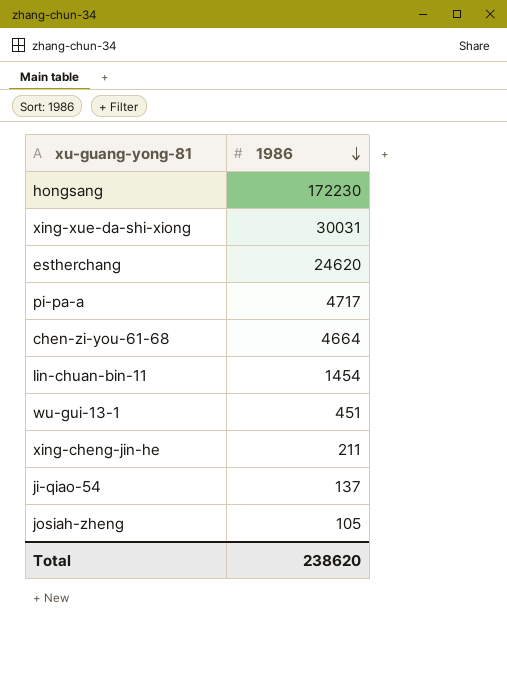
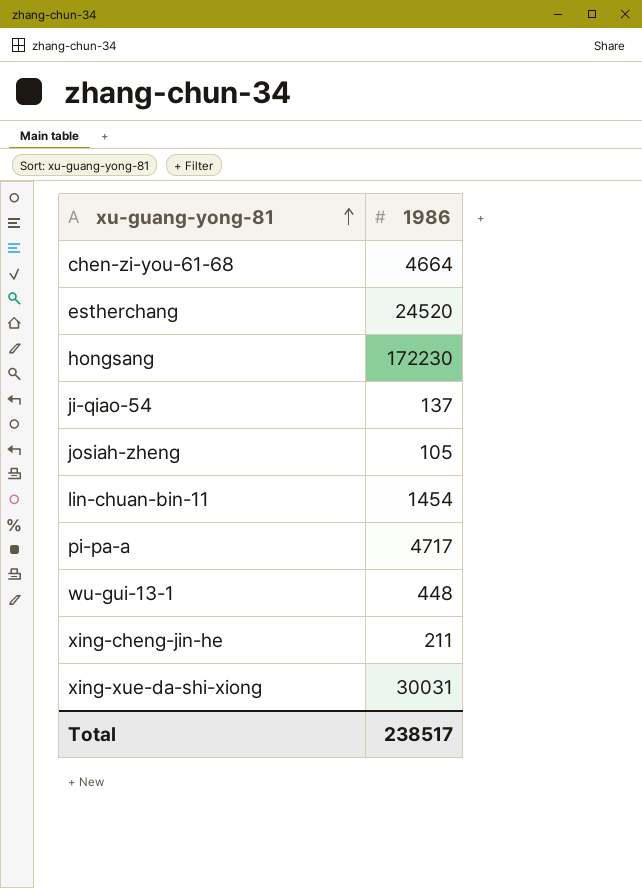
row order: 1986 descending -> xu-guang-yong-81 ascending
estherchang | 1986: 24620 -> 24520
wu-gui-13-1 | 1986: 451 -> 448
Total | 1986: 238620 -> 238517

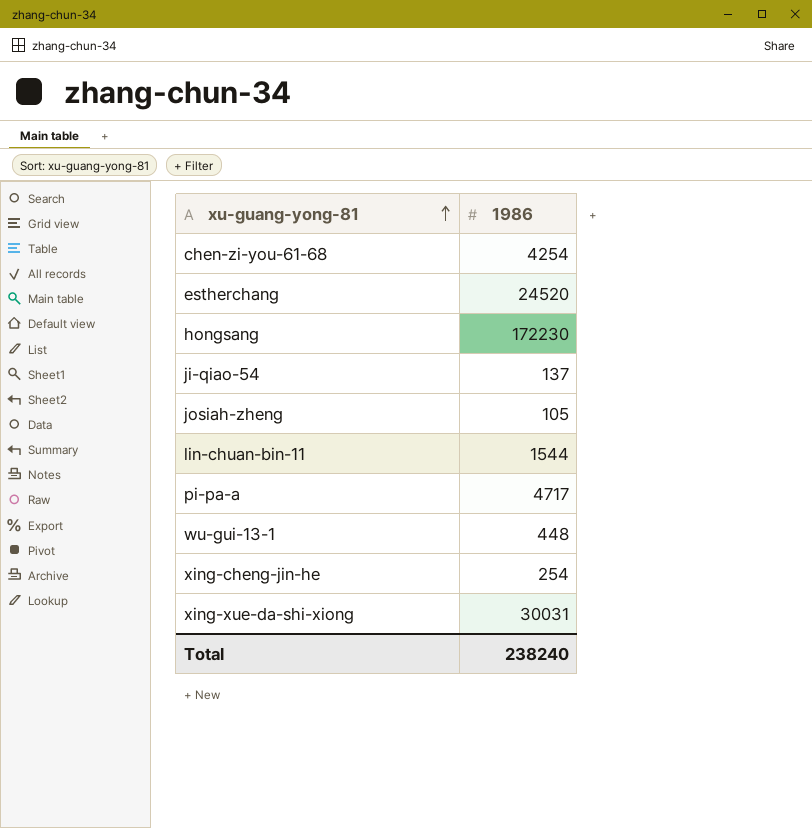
chen-zi-you-61-68 | 1986: 4664 -> 4254
lin-chuan-bin-11 | 1986: 1454 -> 1544
xing-cheng-jin-he | 1986: 211 -> 254
Total | 1986: 238517 -> 238240

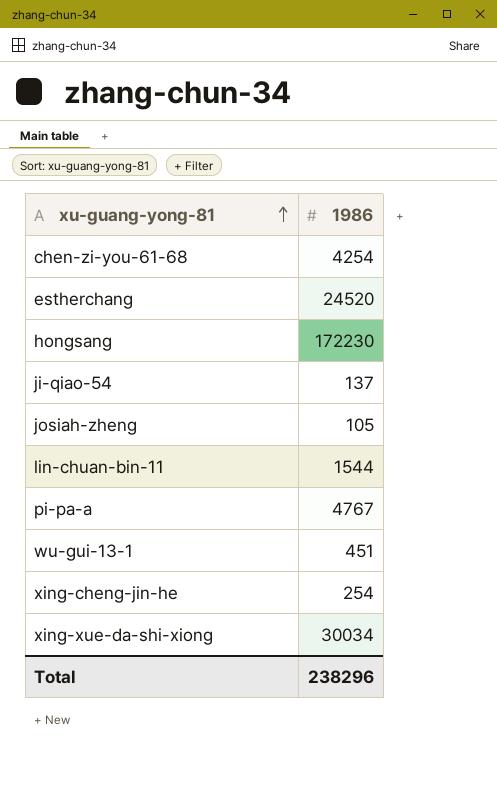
pi-pa-a | 1986: 4717 -> 4767
wu-gui-13-1 | 1986: 448 -> 451
xing-xue-da-shi-xiong | 1986: 30031 -> 30034
Total | 1986: 238240 -> 238296

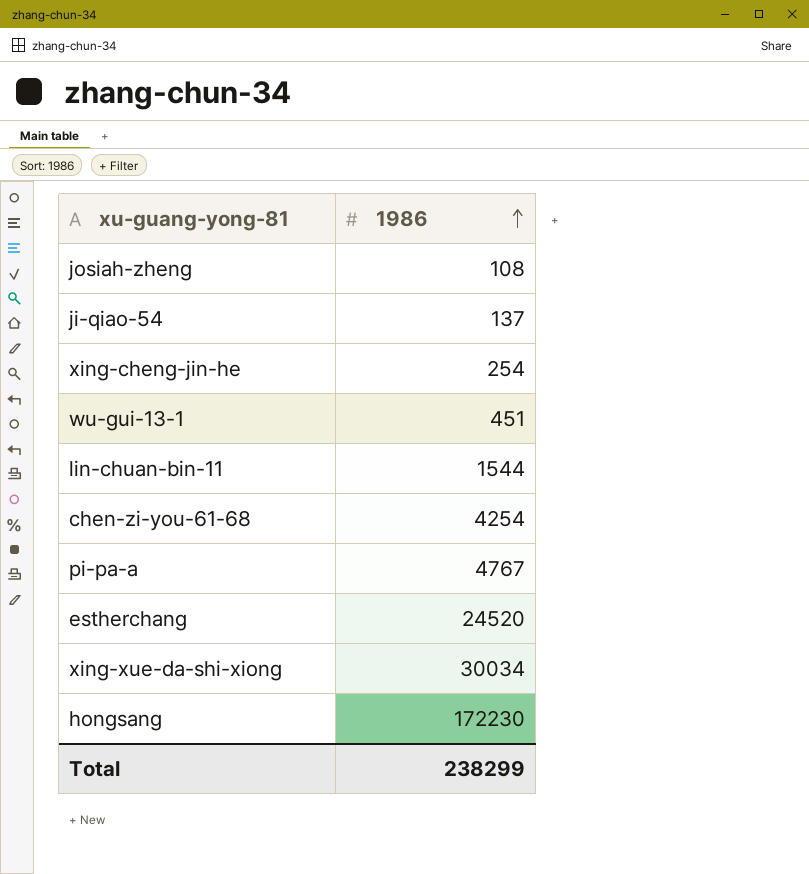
row order: xu-guang-yong-81 ascending -> 1986 ascending
josiah-zheng | 1986: 105 -> 108
Total | 1986: 238296 -> 238299

